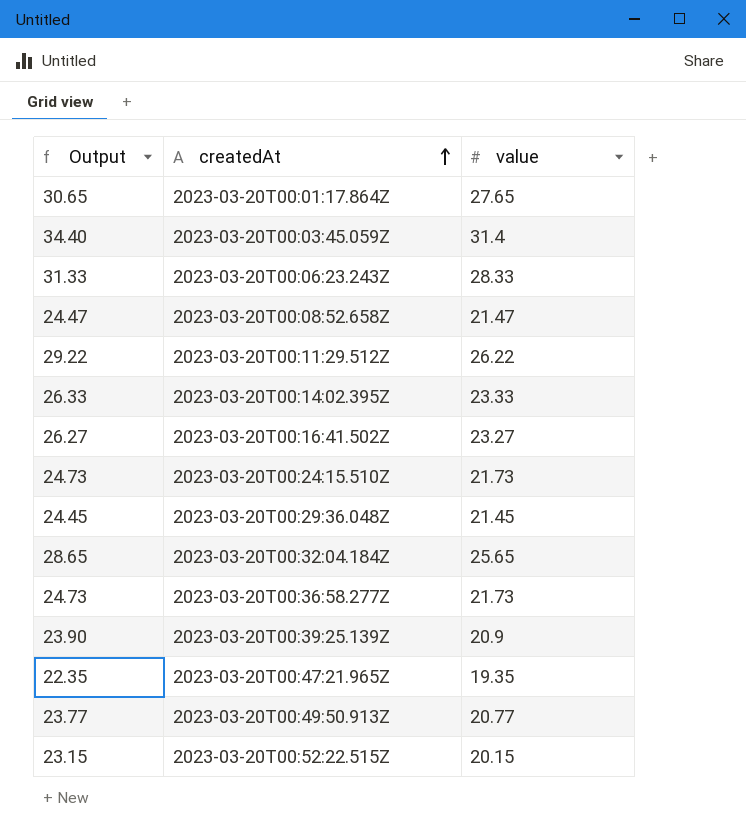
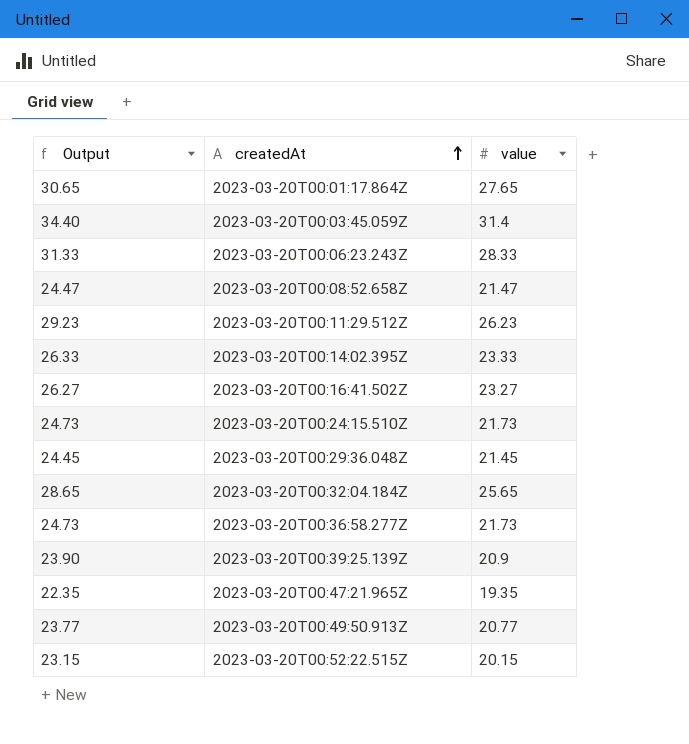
2023-03-20T00:11:29.512Z | Output: 29.22 -> 29.23
2023-03-20T00:11:29.512Z | value: 26.22 -> 26.23

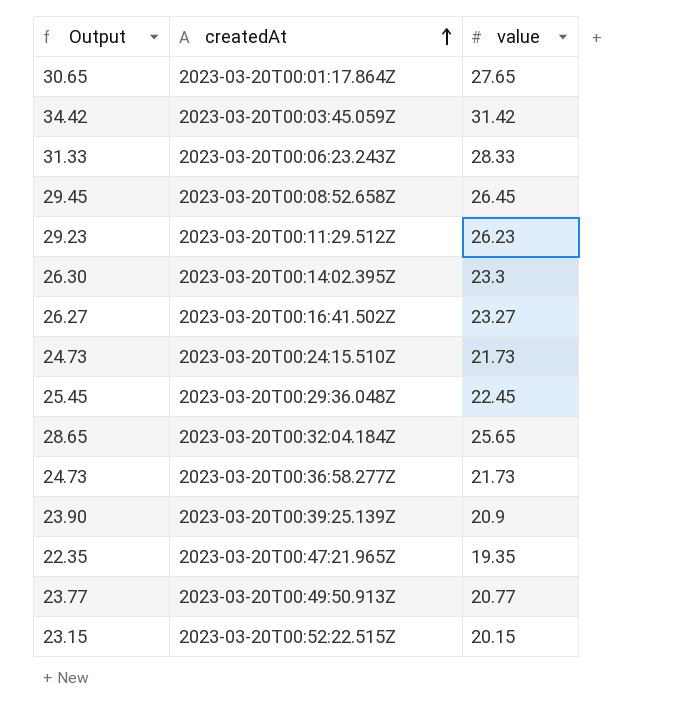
2023-03-20T00:03:45.059Z | Output: 34.40 -> 34.42
2023-03-20T00:03:45.059Z | value: 31.4 -> 31.42
2023-03-20T00:08:52.658Z | Output: 24.47 -> 29.45
2023-03-20T00:08:52.658Z | value: 21.47 -> 26.45
2023-03-20T00:14:02.395Z | Output: 26.33 -> 26.30
2023-03-20T00:14:02.395Z | value: 23.33 -> 23.3
2023-03-20T00:29:36.048Z | Output: 24.45 -> 25.45
2023-03-20T00:29:36.048Z | value: 21.45 -> 22.45

